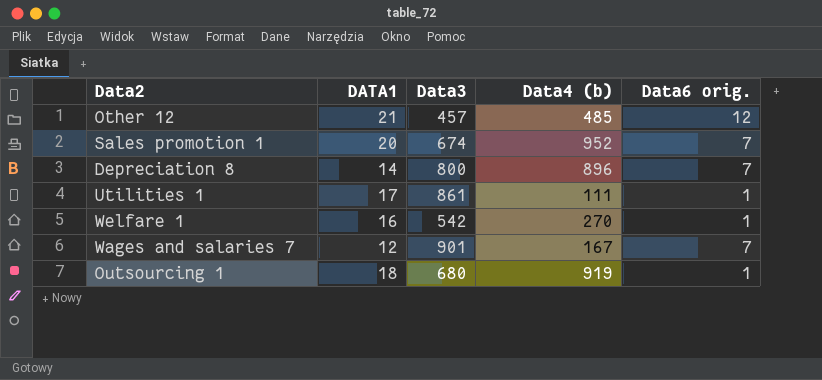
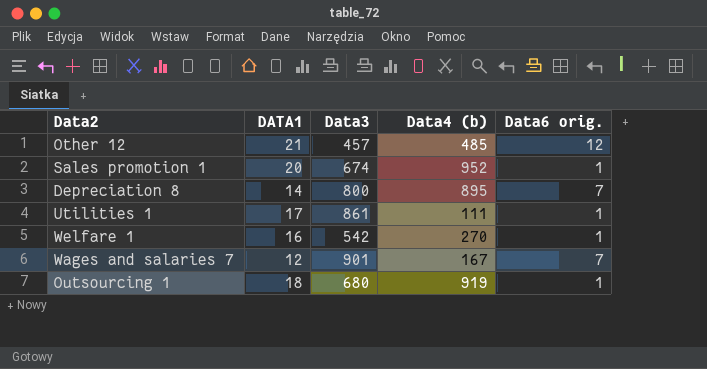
Sales promotion 1 | Data6 orig.: 7 -> 1
Depreciation 8 | Data4 (b): 896 -> 895

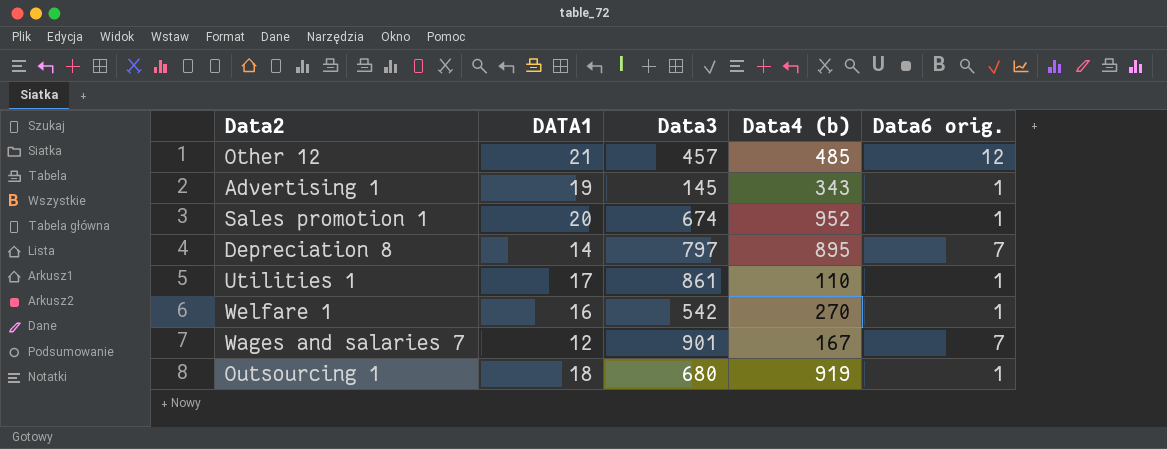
row Advertising 1: none -> 19 | 145 | 343 | 1
Depreciation 8 | Data3: 800 -> 797
Utilities 1 | Data4 (b): 111 -> 110

